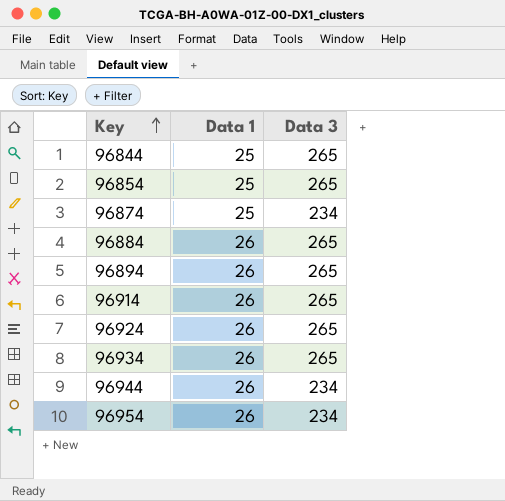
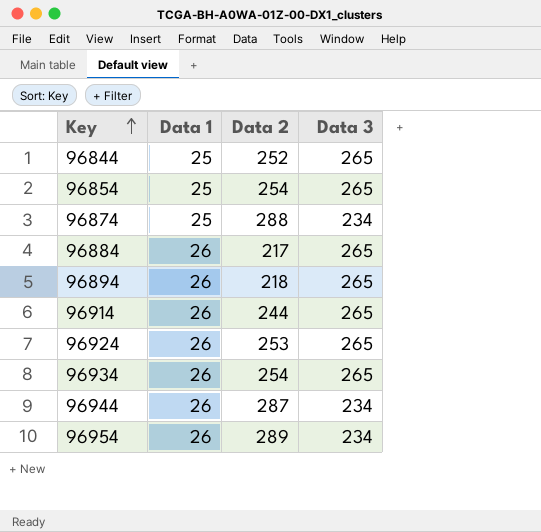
column Data 2 | position: none -> 3

